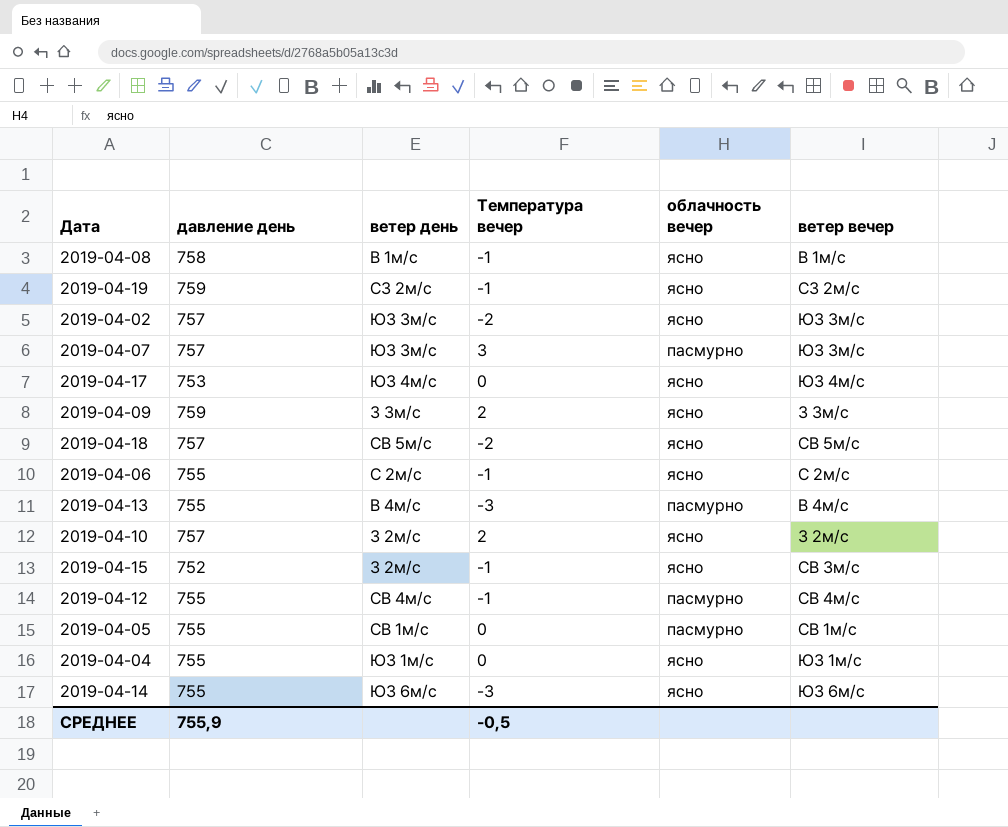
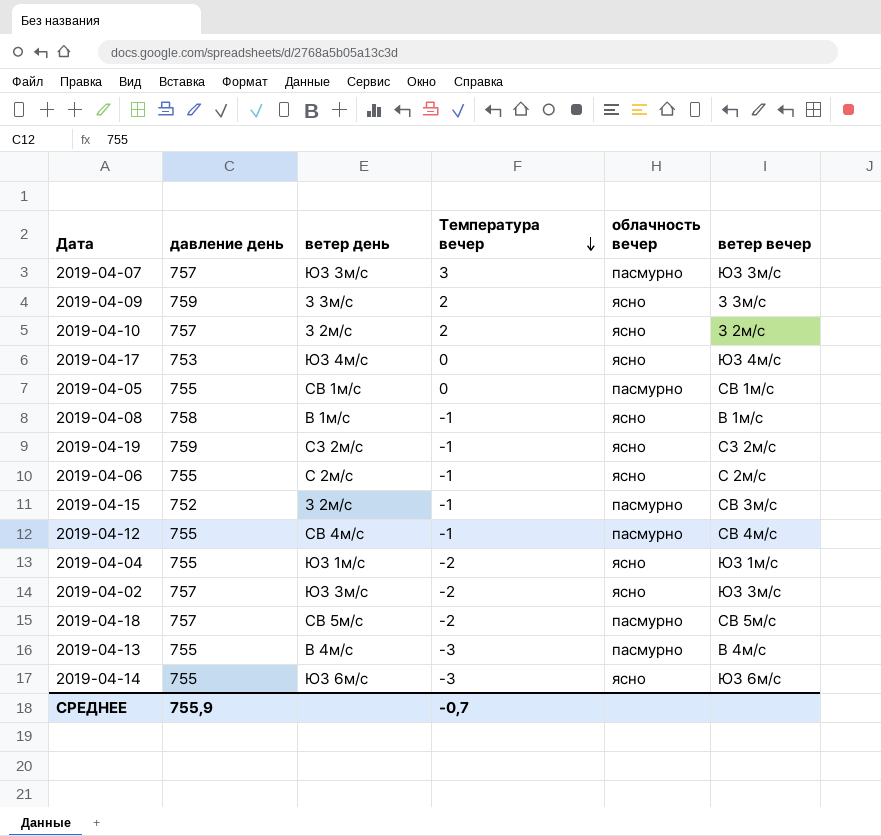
row order: none -> Температура вечер descending
2019-04-15 | облачность вечер: ясно -> пасмурно
2019-04-04 | Температура вечер: 0 -> -2
2019-04-18 | облачность вечер: ясно -> пасмурно
СРЕДНЕЕ | Температура вечер: -0,5 -> -0,7

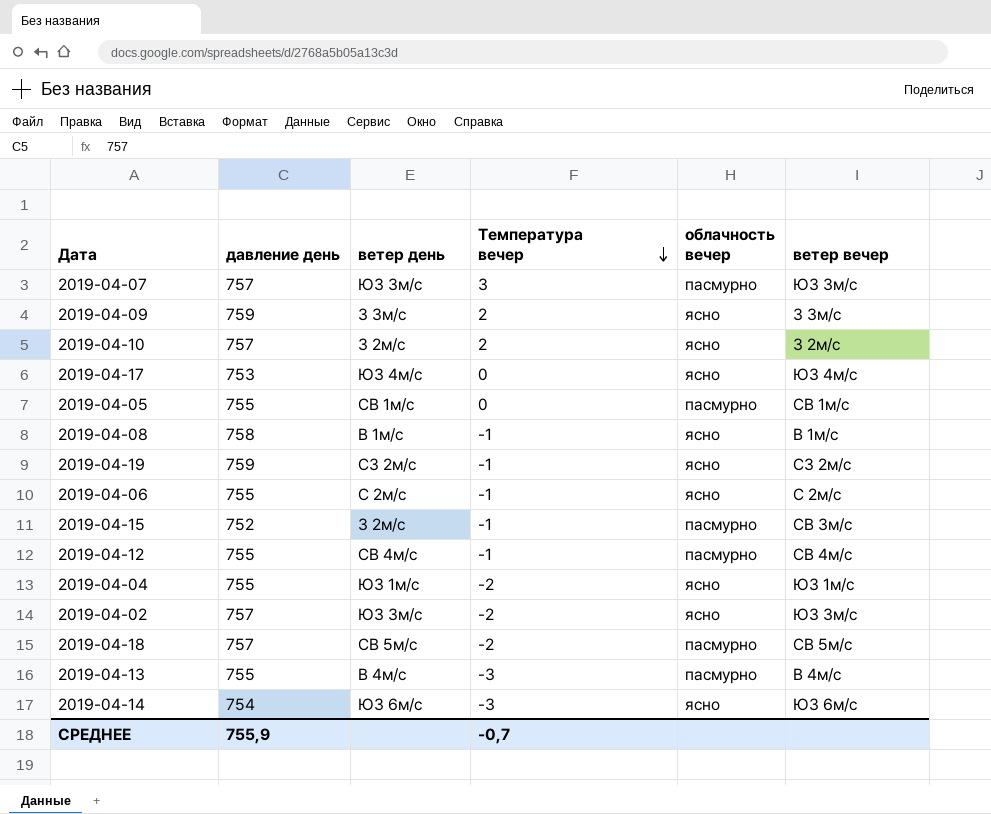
2019-04-14 | давление день: 755 -> 754

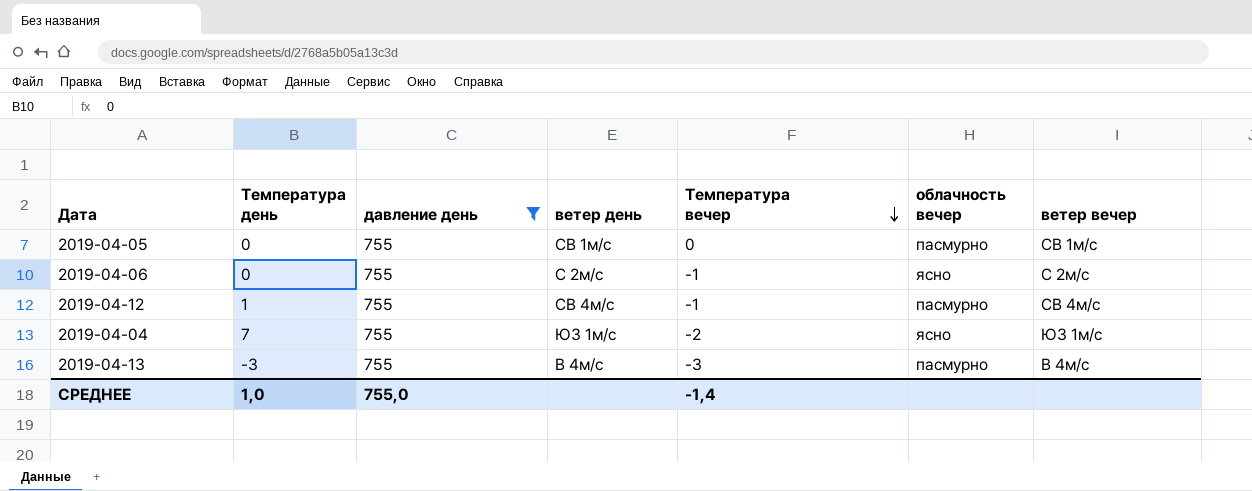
filter: none -> давление день = 755
column Температура день | position: none -> 2
СРЕДНЕЕ | давление день: 755,9 -> 755,0
СРЕДНЕЕ | Температура вечер: -0,7 -> -1,4

